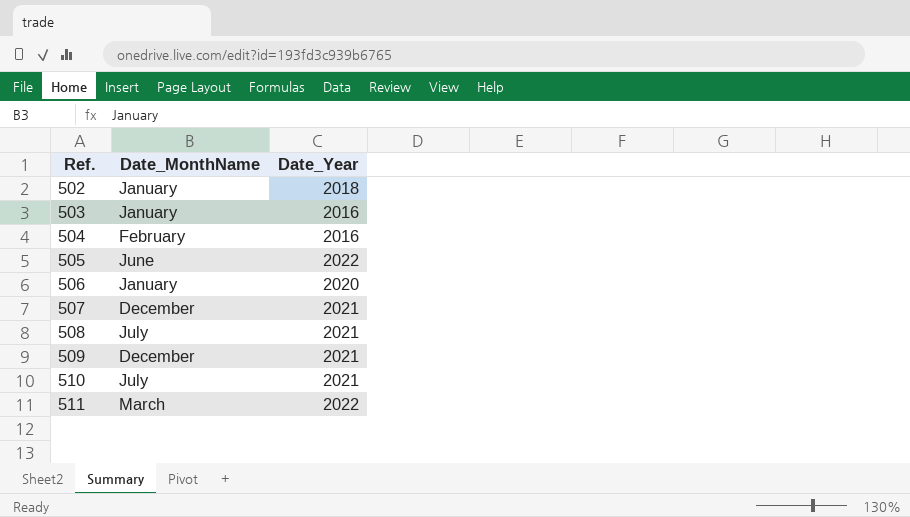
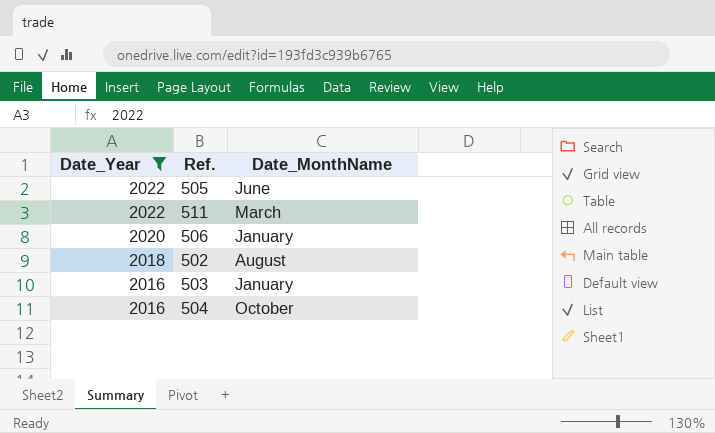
filter: none -> Date_Year != 2021
row order: Ref. ascending -> Date_Year descending
column Date_Year | position: 3 -> 1
502 | Date_MonthName: January -> August
504 | Date_MonthName: February -> October

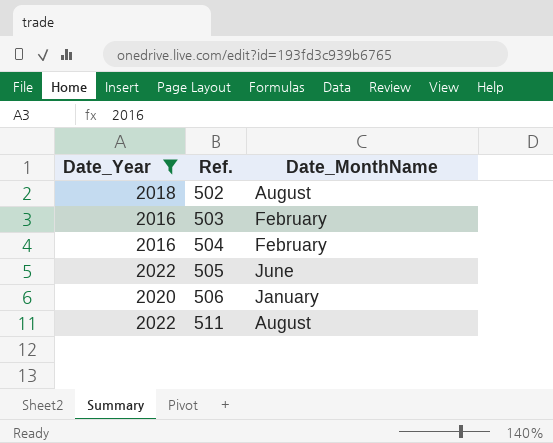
row order: Date_Year descending -> Ref. ascending
503 | Date_MonthName: January -> February
504 | Date_MonthName: October -> February
511 | Date_MonthName: March -> August

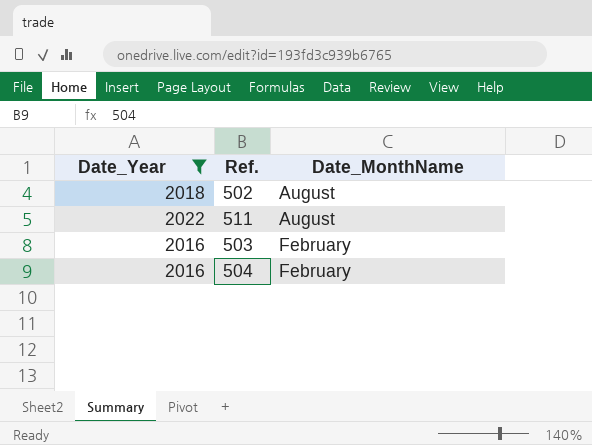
row order: Ref. ascending -> Date_MonthName descending
row 505: 2022 | June -> none
row 506: 2020 | January -> none

